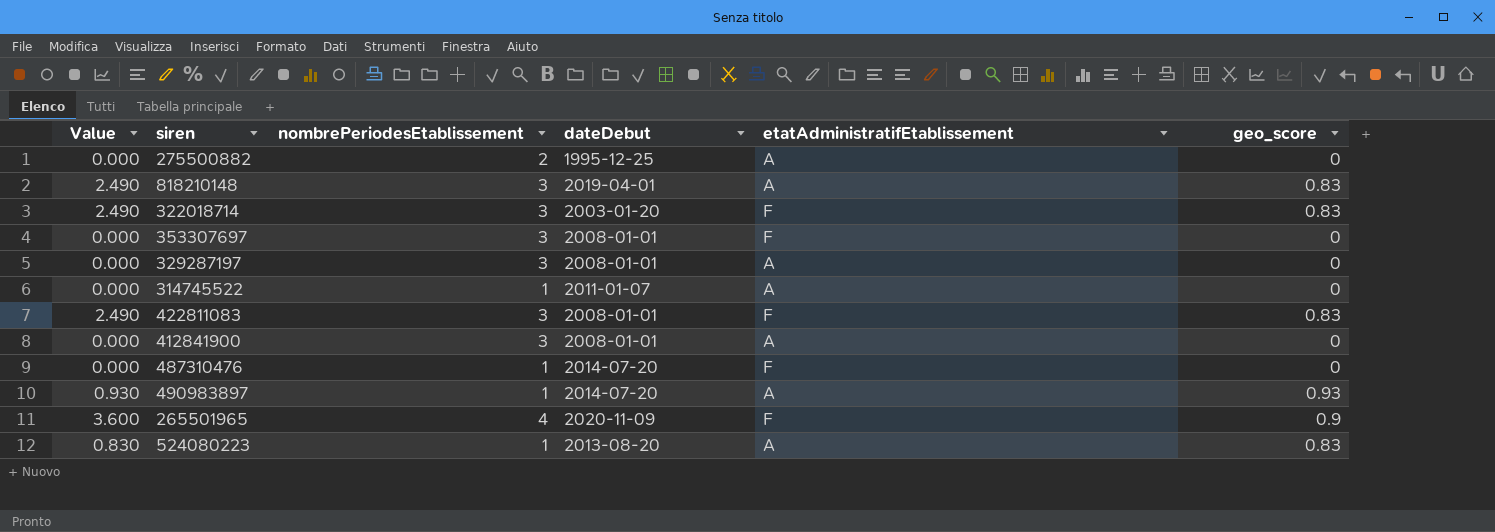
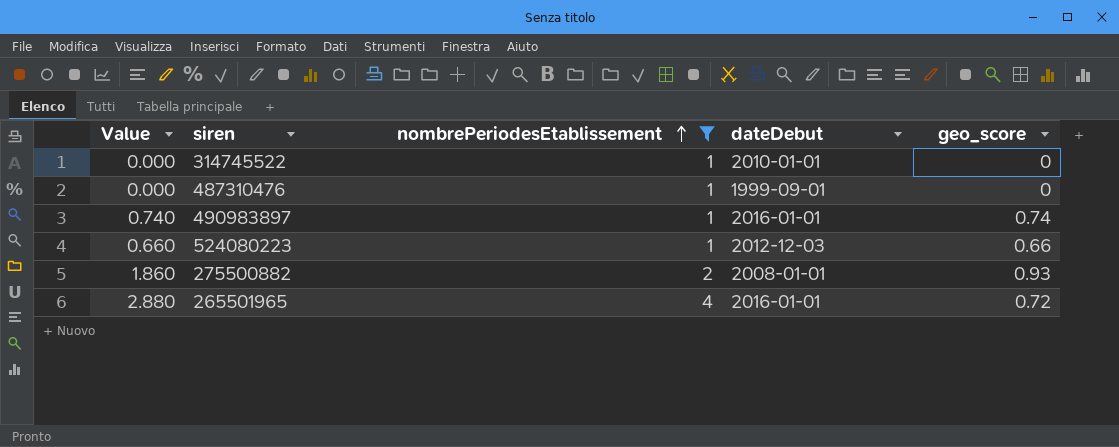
filter: none -> nombrePeriodesEtablissement != 3
row order: none -> nombrePeriodesEtablissement ascending
column etatAdministratifEtablissement | position: 5 -> none
314745522 | dateDebut: 2011-01-07 -> 2010-01-01
487310476 | dateDebut: 2014-07-20 -> 1999-09-01
490983897 | Value: 0.930 -> 0.740
490983897 | dateDebut: 2014-07-20 -> 2016-01-01
490983897 | geo_score: 0.93 -> 0.74
524080223 | Value: 0.830 -> 0.660
524080223 | dateDebut: 2013-08-20 -> 2012-12-03
524080223 | geo_score: 0.83 -> 0.66
275500882 | Value: 0.000 -> 1.860
275500882 | dateDebut: 1995-12-25 -> 2008-01-01
275500882 | geo_score: 0 -> 0.93
265501965 | Value: 3.600 -> 2.880
265501965 | dateDebut: 2020-11-09 -> 2016-01-01
265501965 | geo_score: 0.9 -> 0.72

